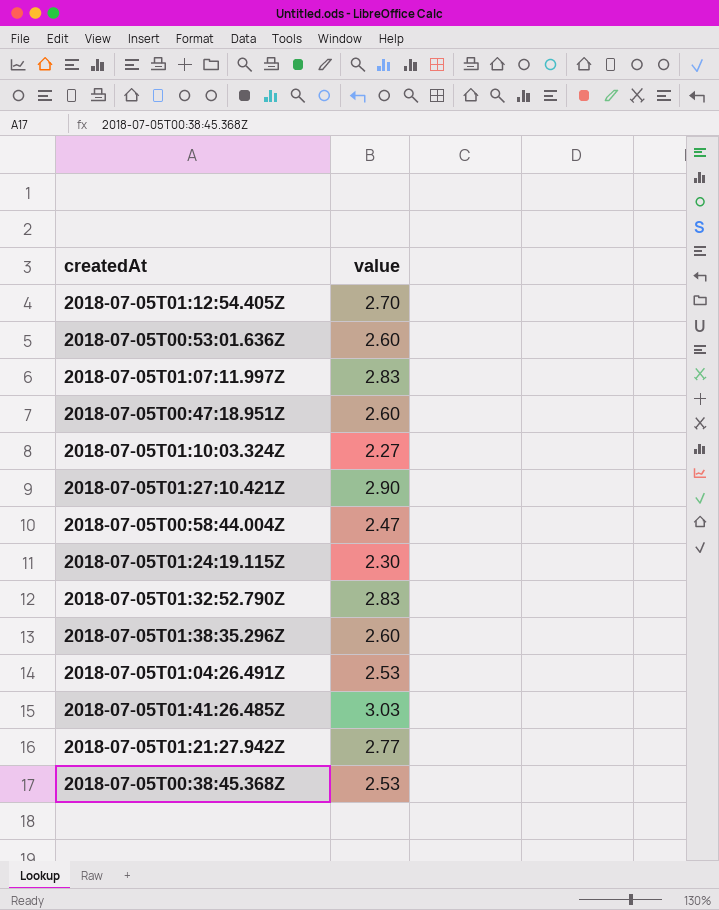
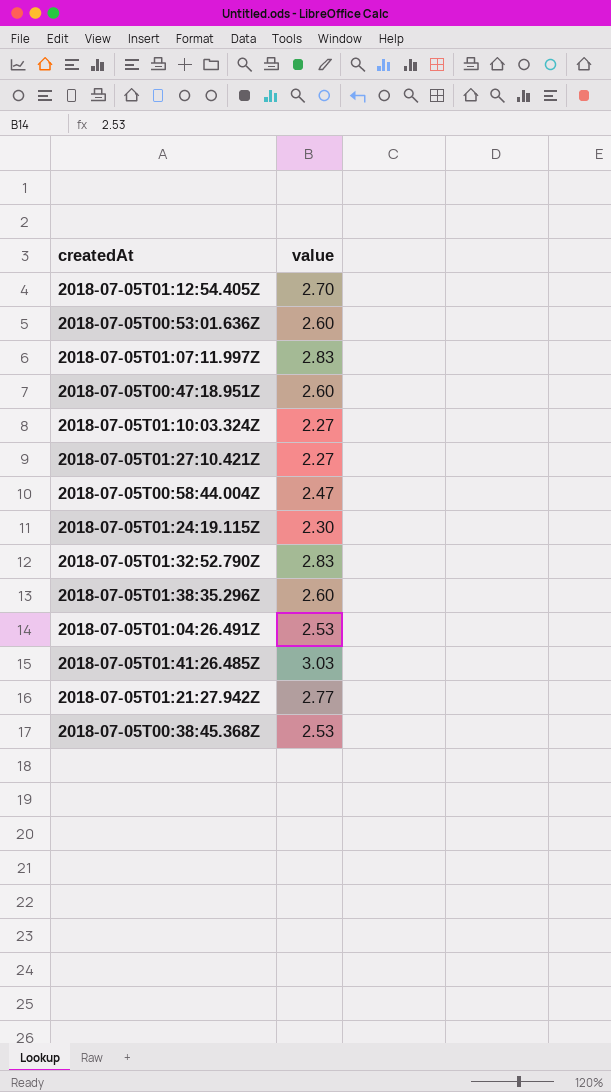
2018-07-05T01:27:10.421Z | value: 2.90 -> 2.27

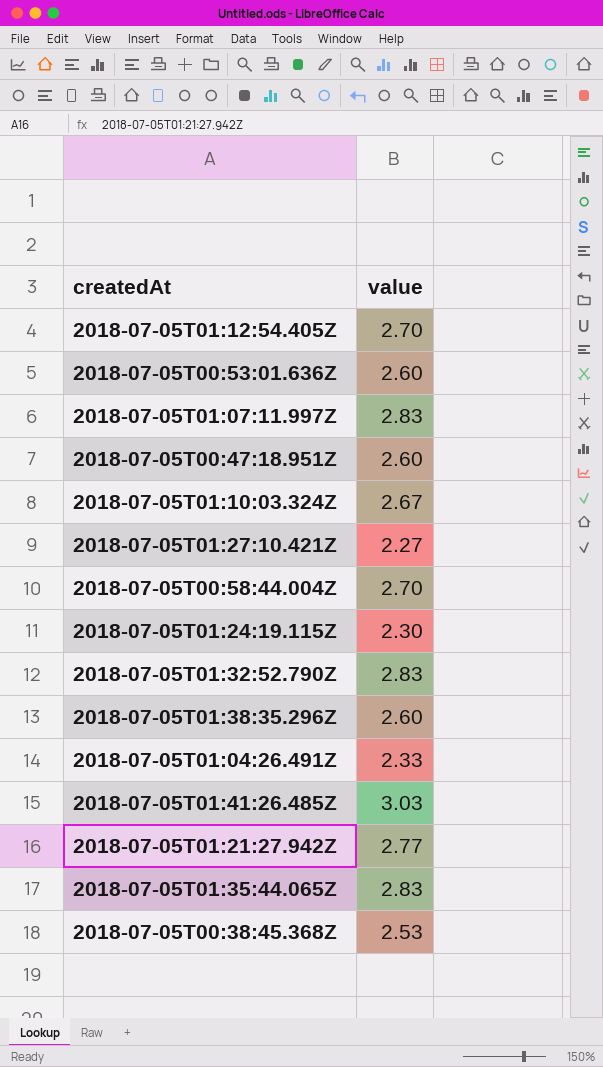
2018-07-05T01:10:03.324Z | value: 2.27 -> 2.67
2018-07-05T00:58:44.004Z | value: 2.47 -> 2.70
2018-07-05T01:04:26.491Z | value: 2.53 -> 2.33
row 2018-07-05T01:35:44.065Z: none -> 2.83

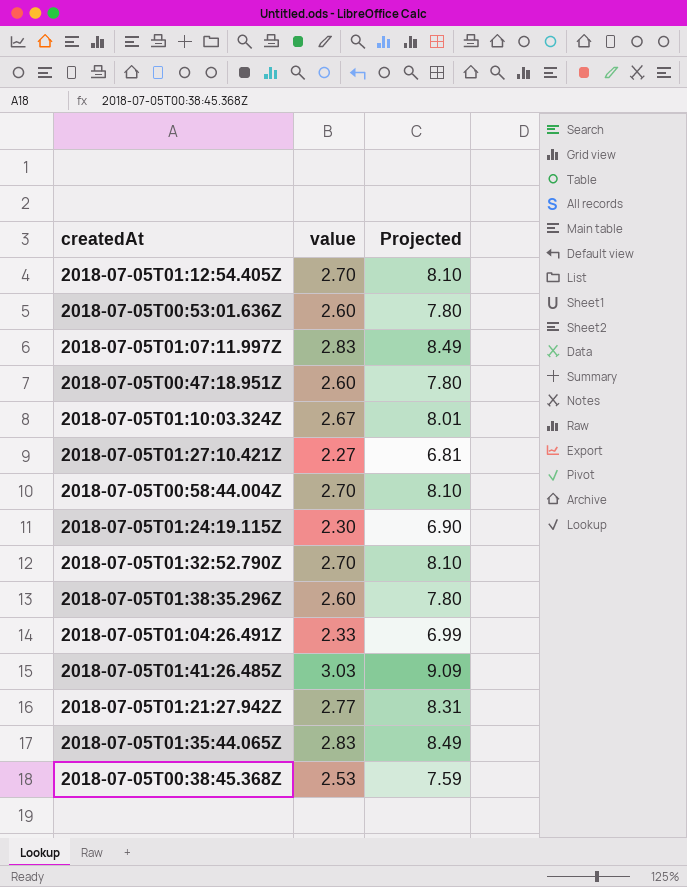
column Projected | formula: none -> [value] * 3
2018-07-05T01:32:52.790Z | value: 2.83 -> 2.70

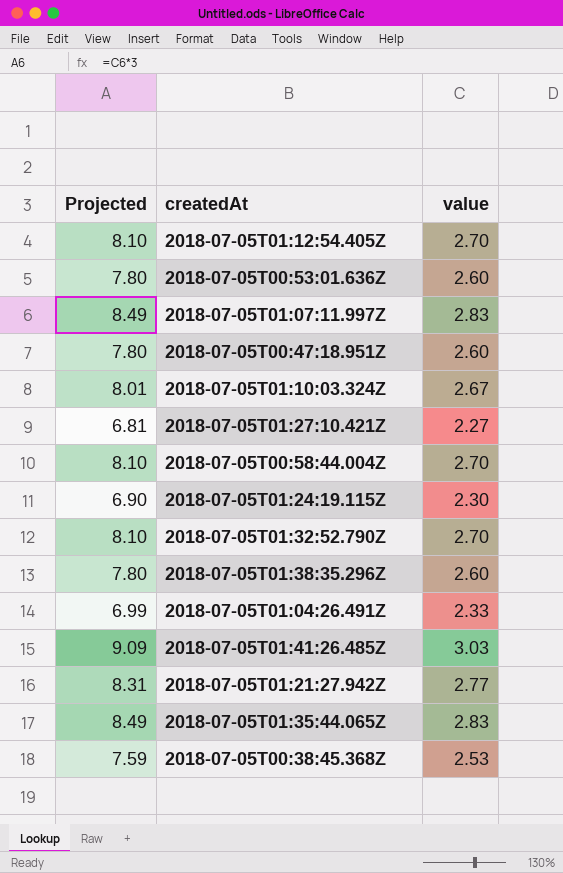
column Projected | position: 3 -> 1

